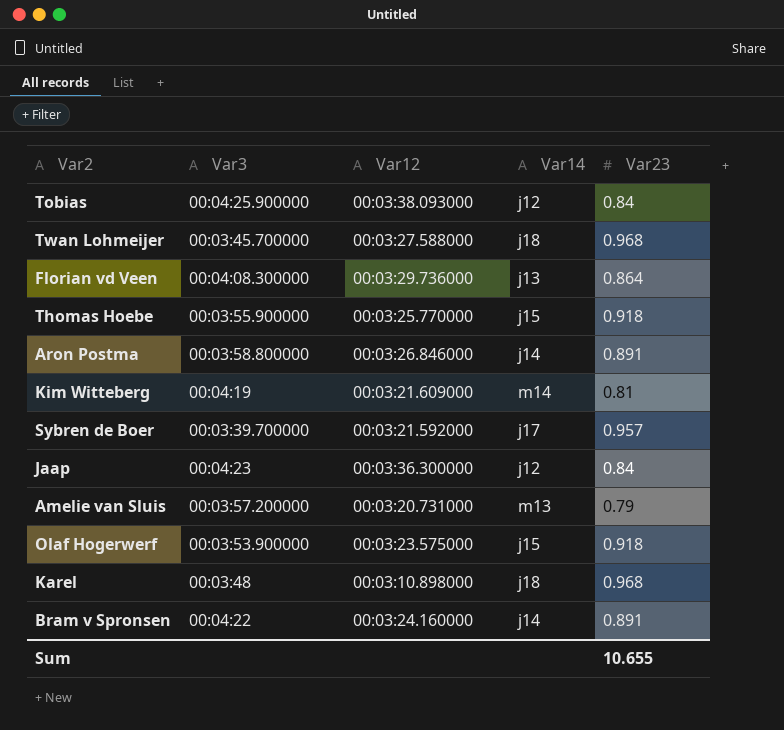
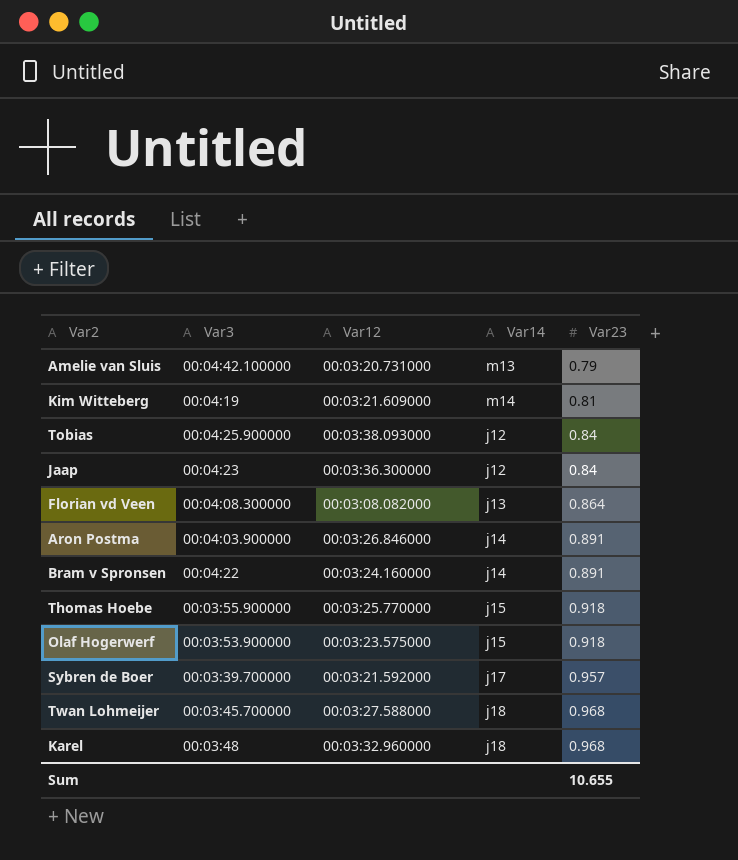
row order: none -> Var23 ascending
Amelie van Sluis | Var3: 00:03:57.200000 -> 00:04:42.100000
Florian vd Veen | Var12: 00:03:29.736000 -> 00:03:08.082000
Aron Postma | Var3: 00:03:58.800000 -> 00:04:03.900000
Karel | Var12: 00:03:10.898000 -> 00:03:32.960000

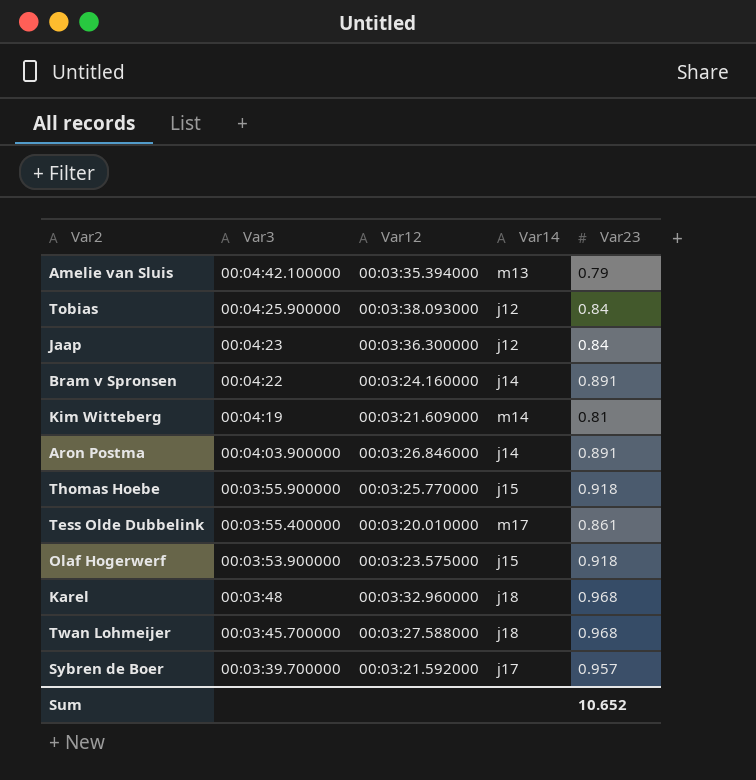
row order: Var23 ascending -> Var3 descending
row Florian vd Veen: 00:04:08.300000 | 00:03:08.082000 | j13 | 0.864 -> none
Amelie van Sluis | Var12: 00:03:20.731000 -> 00:03:35.394000
row Tess Olde Dubbelink: none -> 00:03:55.400000 | 00:03:20.010000 | m17 | 0.861
Sum | Var23: 10.655 -> 10.652

